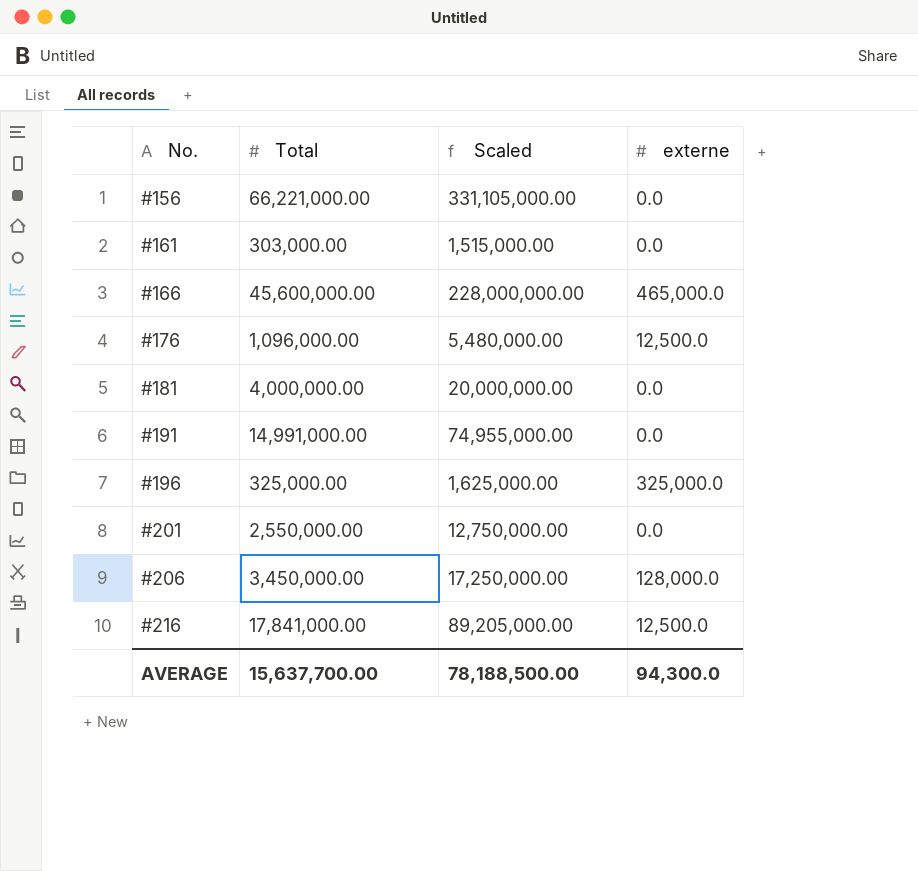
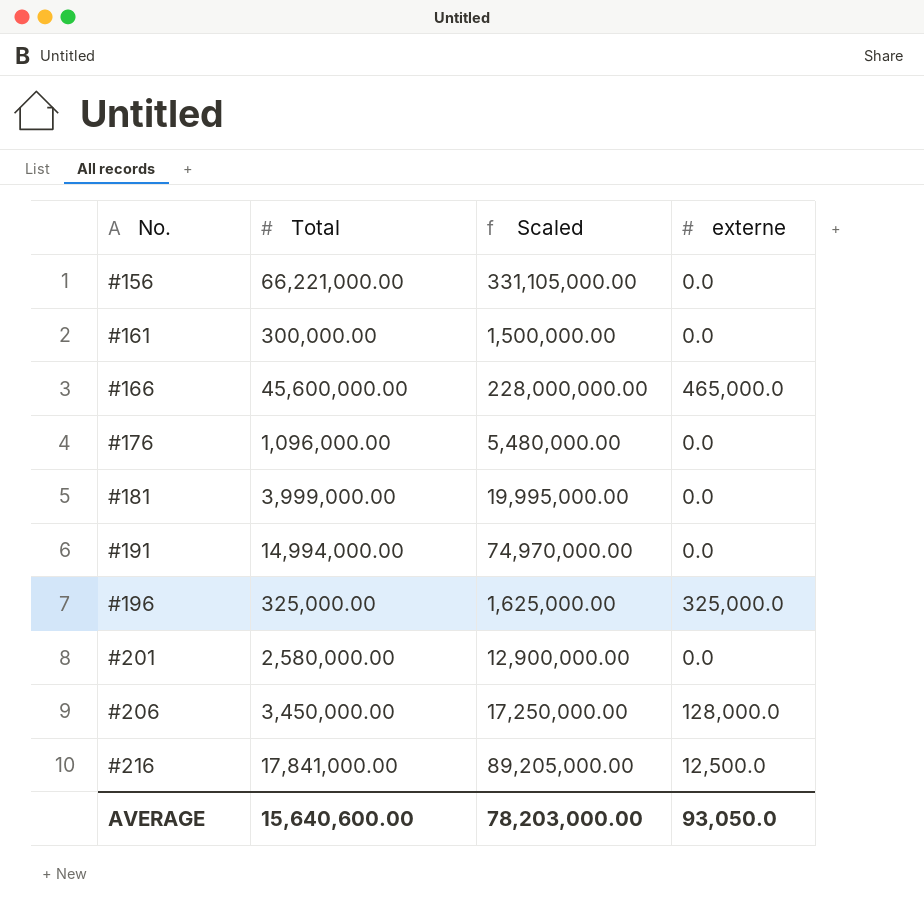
#161 | Total: 303,000.00 -> 300,000.00
#161 | Scaled: 1,515,000.00 -> 1,500,000.00
#176 | externe: 12,500.0 -> 0.0
#181 | Total: 4,000,000.00 -> 3,999,000.00
#181 | Scaled: 20,000,000.00 -> 19,995,000.00
#191 | Total: 14,991,000.00 -> 14,994,000.00
#191 | Scaled: 74,955,000.00 -> 74,970,000.00
#201 | Total: 2,550,000.00 -> 2,580,000.00
#201 | Scaled: 12,750,000.00 -> 12,900,000.00
AVERAGE | Total: 15,637,700.00 -> 15,640,600.00
AVERAGE | Scaled: 78,188,500.00 -> 78,203,000.00
AVERAGE | externe: 94,300.0 -> 93,050.0

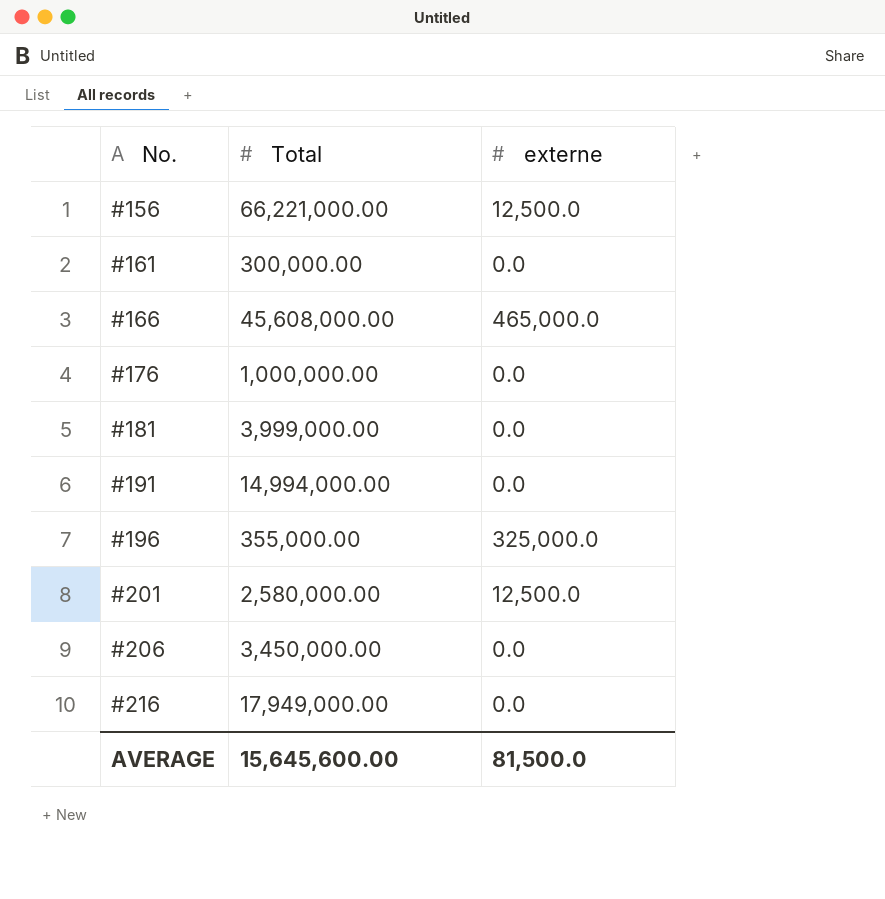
column Scaled | formula: [Total] * 5 -> none
#156 | externe: 0.0 -> 12,500.0
#166 | Total: 45,600,000.00 -> 45,608,000.00
#176 | Total: 1,096,000.00 -> 1,000,000.00
#196 | Total: 325,000.00 -> 355,000.00
#201 | externe: 0.0 -> 12,500.0
#206 | externe: 128,000.0 -> 0.0
#216 | Total: 17,841,000.00 -> 17,949,000.00
#216 | externe: 12,500.0 -> 0.0
AVERAGE | Total: 15,640,600.00 -> 15,645,600.00
AVERAGE | externe: 93,050.0 -> 81,500.0

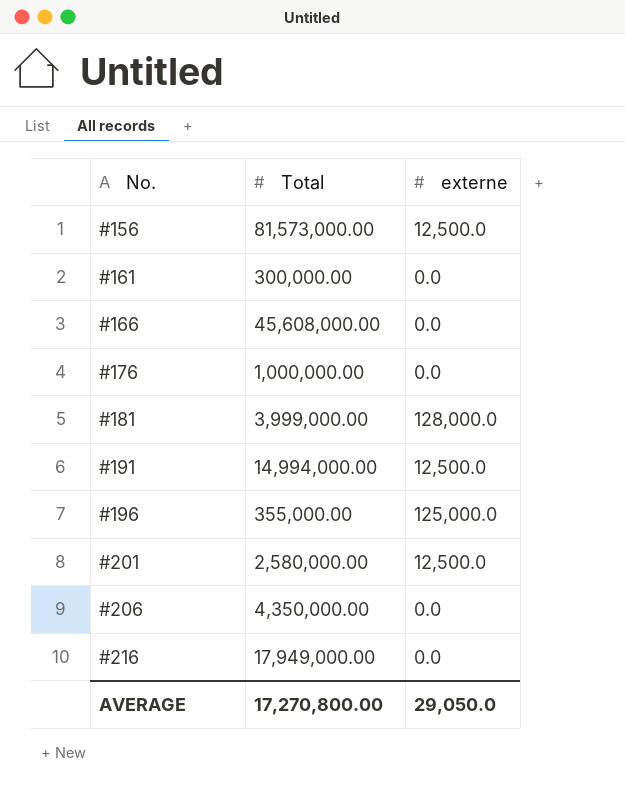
#156 | Total: 66,221,000.00 -> 81,573,000.00
#166 | externe: 465,000.0 -> 0.0
#181 | externe: 0.0 -> 128,000.0
#191 | externe: 0.0 -> 12,500.0
#196 | externe: 325,000.0 -> 125,000.0
#206 | Total: 3,450,000.00 -> 4,350,000.00
AVERAGE | Total: 15,645,600.00 -> 17,270,800.00
AVERAGE | externe: 81,500.0 -> 29,050.0

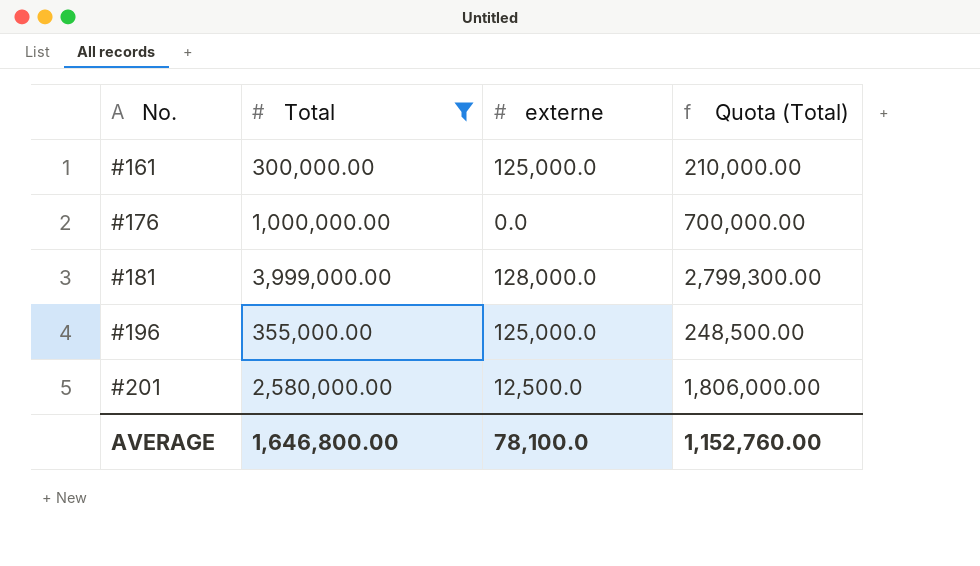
filter: none -> Total <= 3,999,000.00
column Quota (Total) | formula: none -> [Total] * 0.7
#161 | externe: 0.0 -> 125,000.0
AVERAGE | Total: 17,270,800.00 -> 1,646,800.00
AVERAGE | externe: 29,050.0 -> 78,100.0

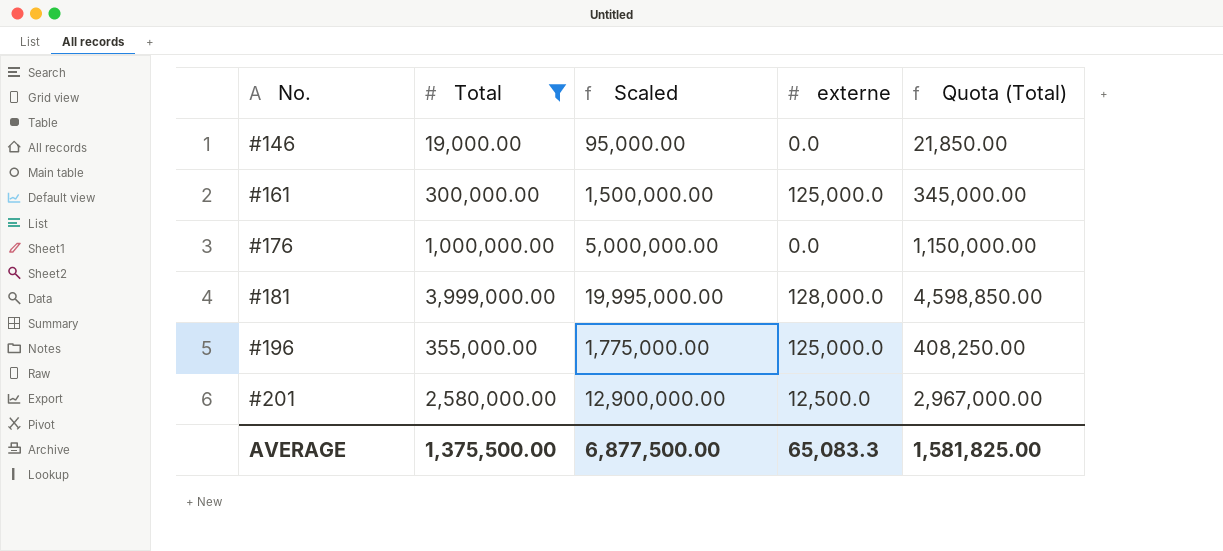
column Scaled | formula: none -> [Total] * 5
column Quota (Total) | formula: [Total] * 0.7 -> [Total] * 1.15
row #146: none -> 19,000.00 | 95,000.00 | 0.0 | 21,850.00
AVERAGE | Total: 1,646,800.00 -> 1,375,500.00
AVERAGE | externe: 78,100.0 -> 65,083.3
AVERAGE | Quota (Total): 1,152,760.00 -> 1,581,825.00

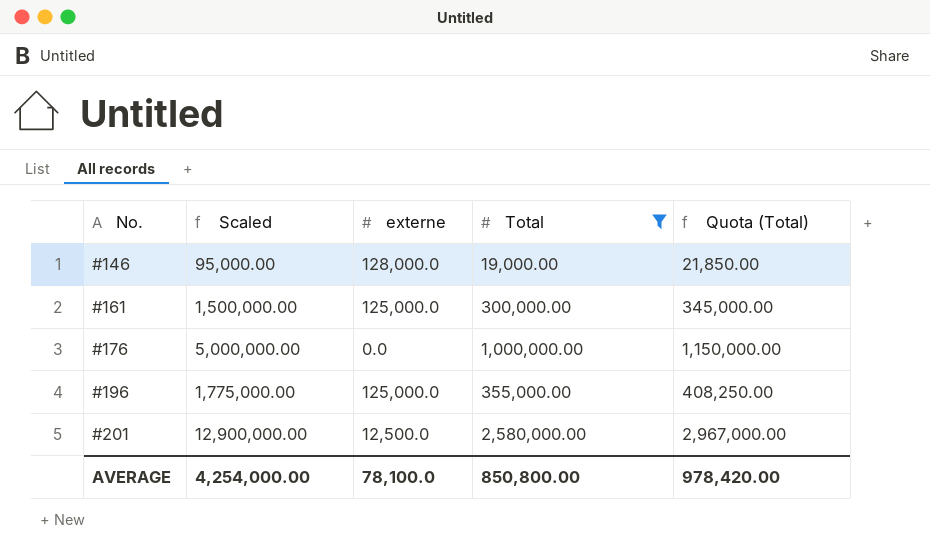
column Total | position: 2 -> 4
row #181: 3,999,000.00 | 19,995,000.00 | 128,000.0 | 4,598,850.00 -> none
#146 | externe: 0.0 -> 128,000.0
AVERAGE | Scaled: 6,877,500.00 -> 4,254,000.00
AVERAGE | externe: 65,083.3 -> 78,100.0
AVERAGE | Total: 1,375,500.00 -> 850,800.00
AVERAGE | Quota (Total): 1,581,825.00 -> 978,420.00

